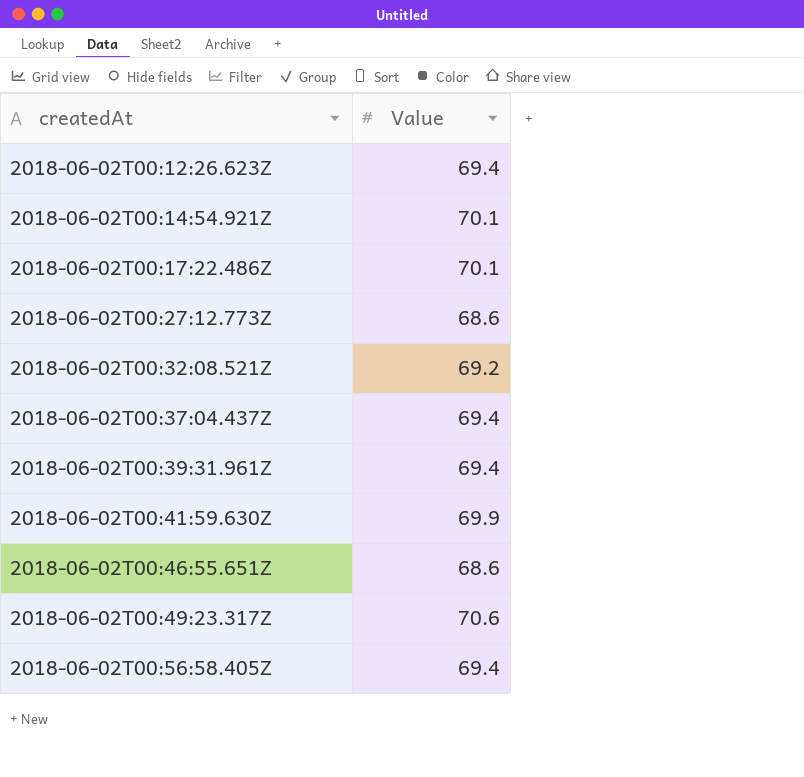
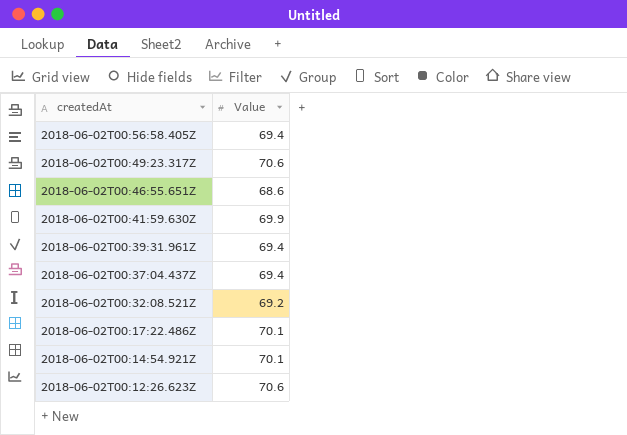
row order: createdAt ascending -> createdAt descending
row 2018-06-02T00:27:12.773Z: 68.6 -> none
2018-06-02T00:12:26.623Z | Value: 69.4 -> 70.6

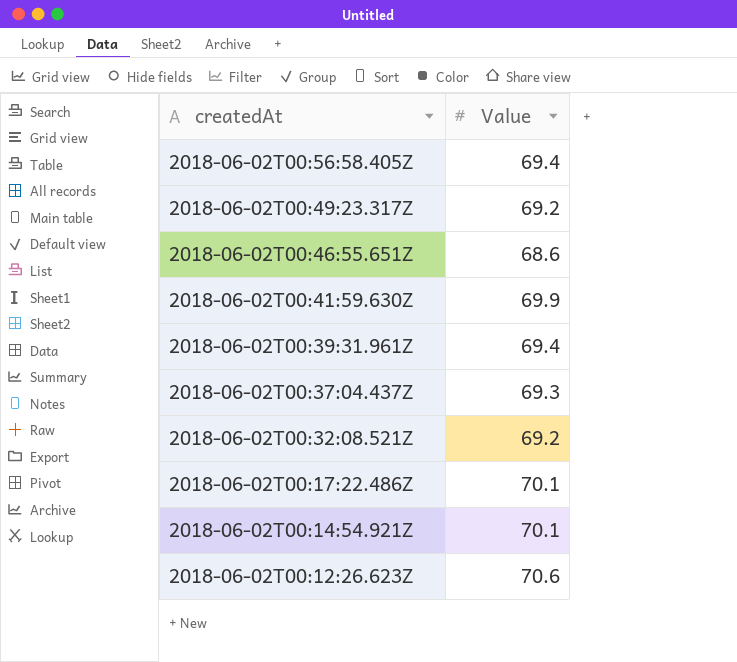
2018-06-02T00:49:23.317Z | Value: 70.6 -> 69.2
2018-06-02T00:37:04.437Z | Value: 69.4 -> 69.3

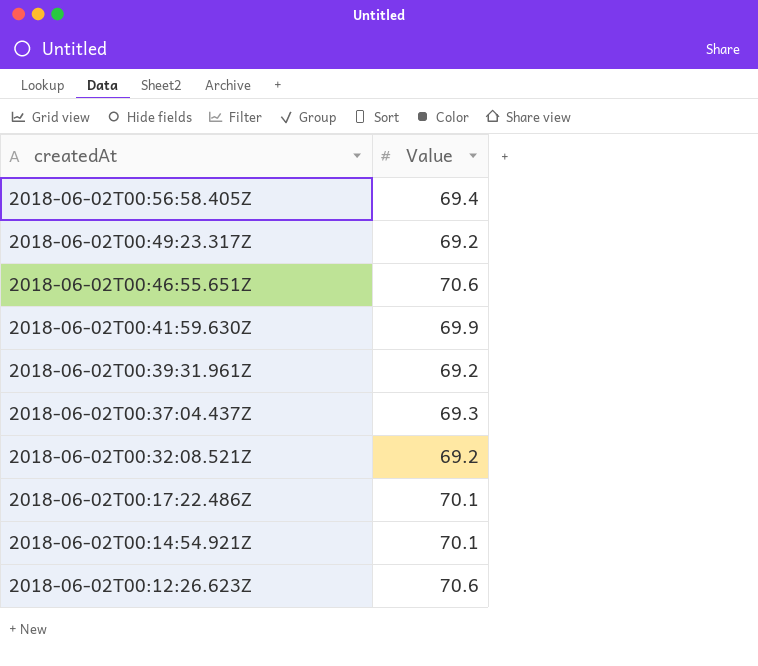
2018-06-02T00:46:55.651Z | Value: 68.6 -> 70.6
2018-06-02T00:39:31.961Z | Value: 69.4 -> 69.2

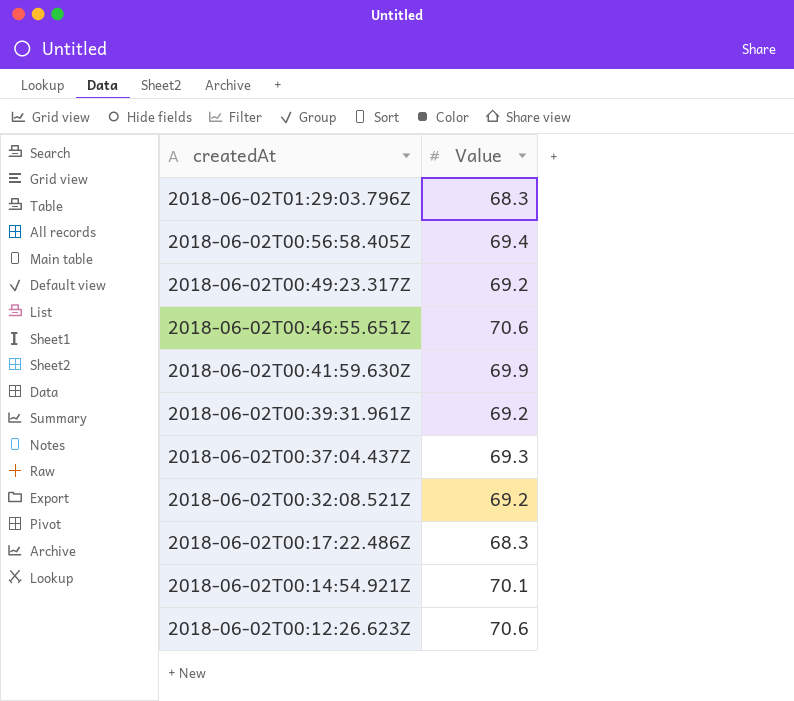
row 2018-06-02T01:29:03.796Z: none -> 68.3
2018-06-02T00:17:22.486Z | Value: 70.1 -> 68.3

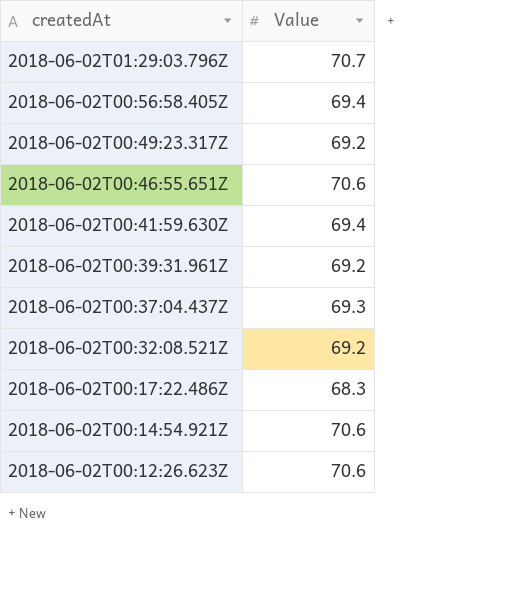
2018-06-02T01:29:03.796Z | Value: 68.3 -> 70.7
2018-06-02T00:41:59.630Z | Value: 69.9 -> 69.4
2018-06-02T00:14:54.921Z | Value: 70.1 -> 70.6

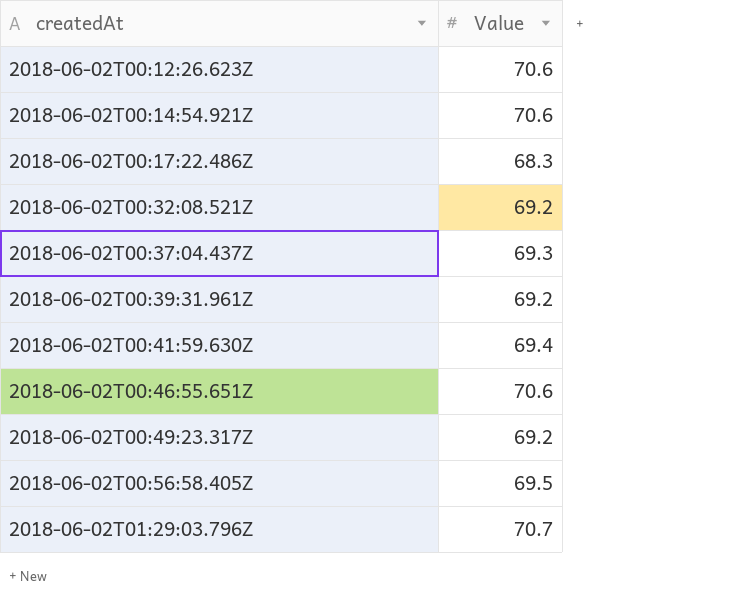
row order: createdAt descending -> createdAt ascending
2018-06-02T00:56:58.405Z | Value: 69.4 -> 69.5

